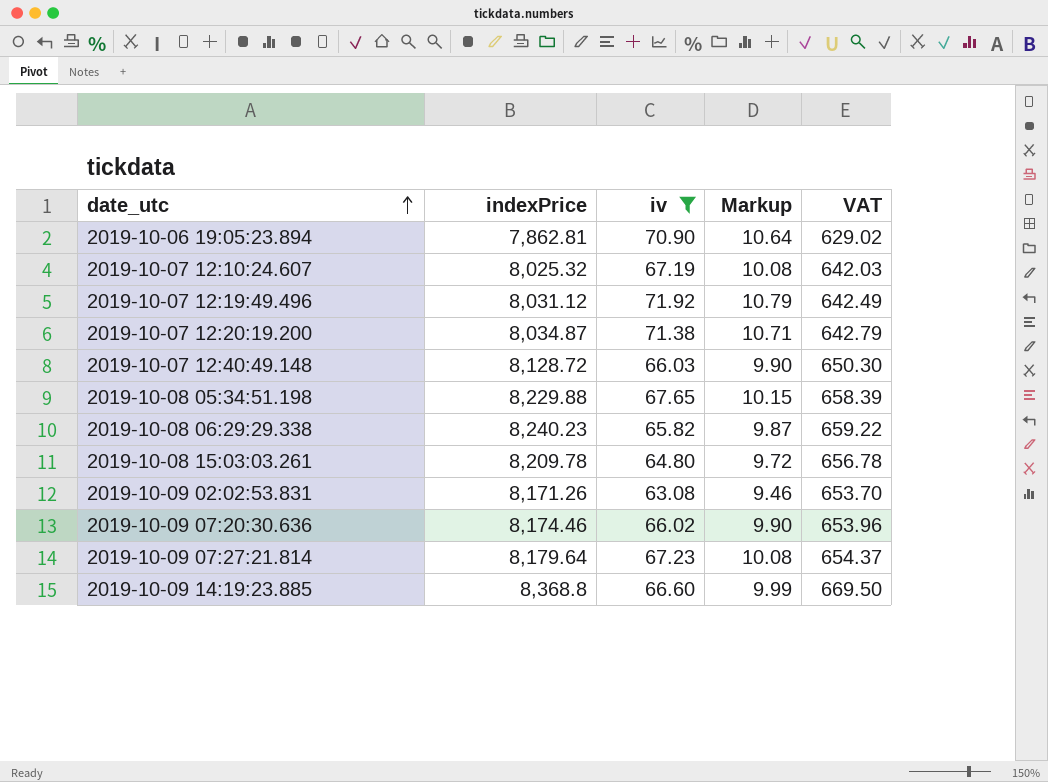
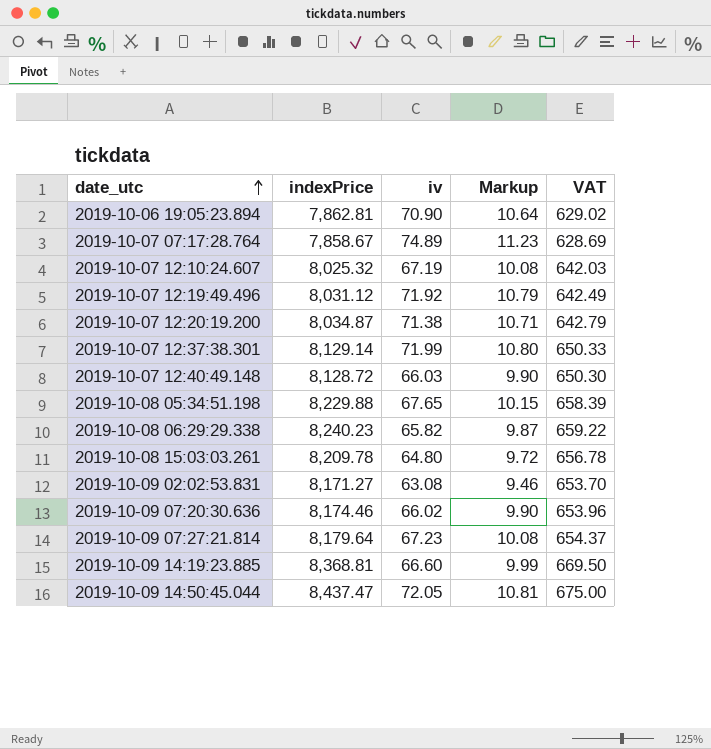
filter: iv <= 71.92 -> none
2019-10-09 02:02:53.831 | indexPrice: 8,171.26 -> 8,171.27
2019-10-09 14:19:23.885 | indexPrice: 8,368.8 -> 8,368.81

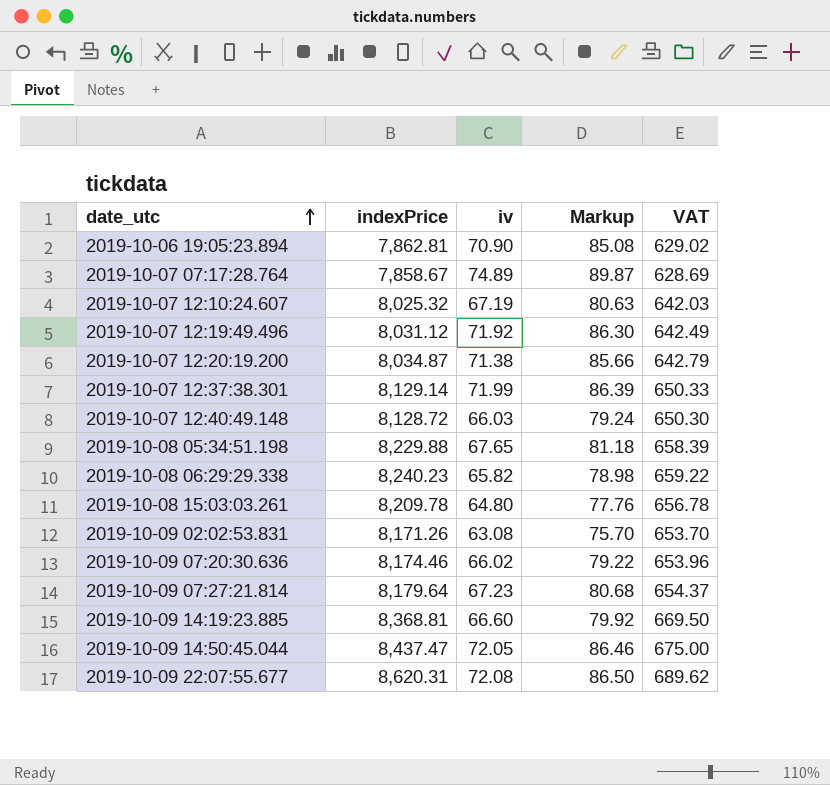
column Markup | formula: [iv] * 0.15 -> [iv] * 1.2
2019-10-09 02:02:53.831 | indexPrice: 8,171.27 -> 8,171.26
row 2019-10-09 22:07:55.677: none -> 8,620.31 | 72.08 | 86.50 | 689.62

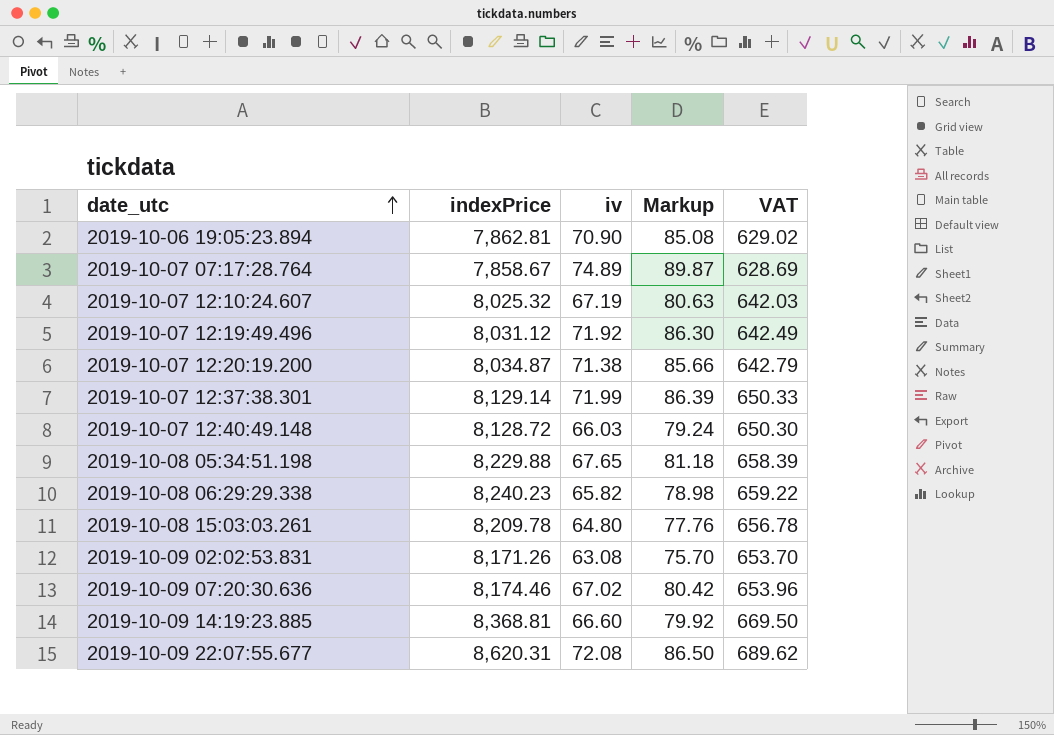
row 2019-10-09 07:27:21.814: 8,179.64 | 67.23 | 80.68 | 654.37 -> none
row 2019-10-09 14:50:45.044: 8,437.47 | 72.05 | 86.46 | 675.00 -> none
2019-10-09 07:20:30.636 | iv: 66.02 -> 67.02
2019-10-09 07:20:30.636 | Markup: 79.22 -> 80.42

